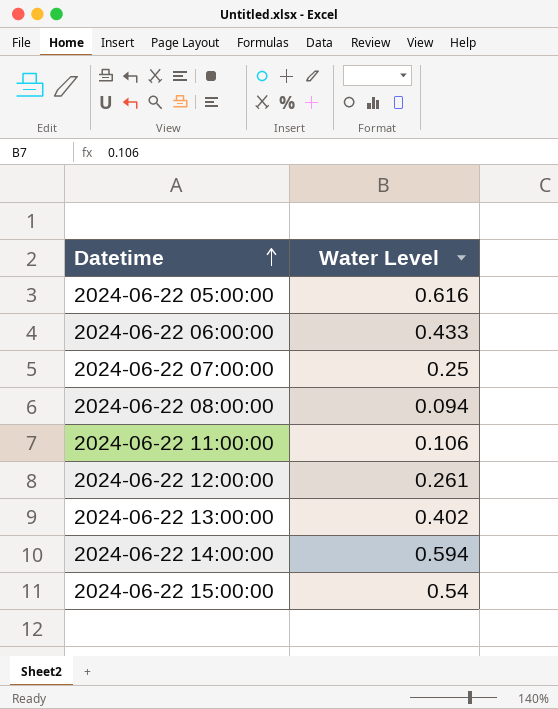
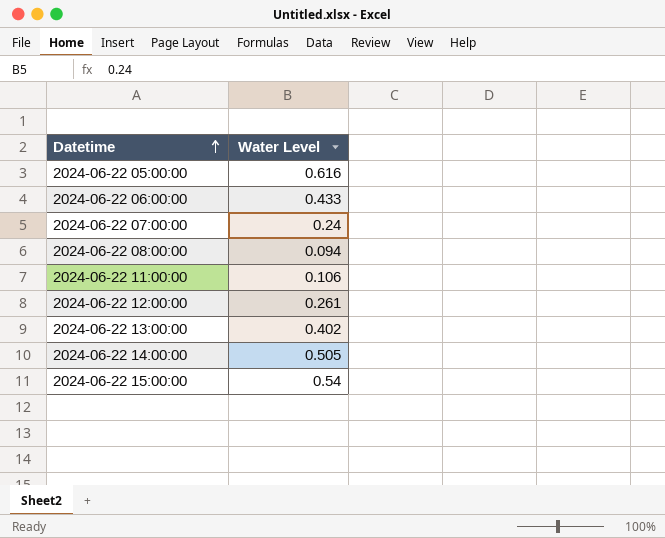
2024-06-22 07:00:00 | Water Level: 0.25 -> 0.24
2024-06-22 14:00:00 | Water Level: 0.594 -> 0.505

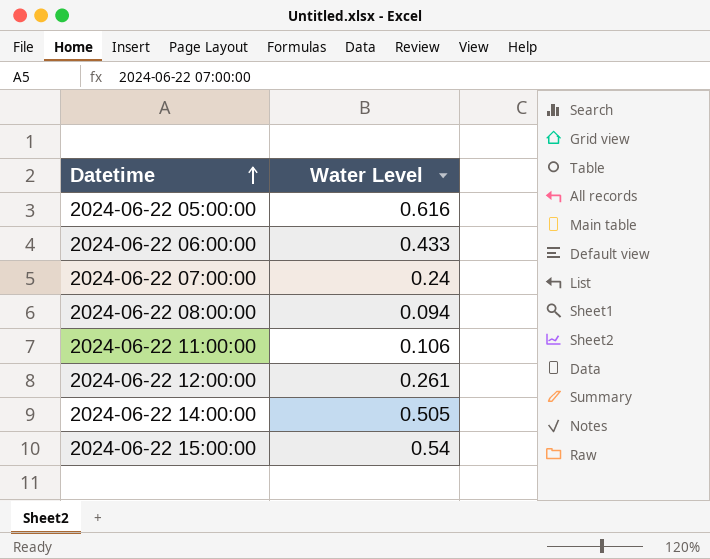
row 2024-06-22 13:00:00: 0.402 -> none

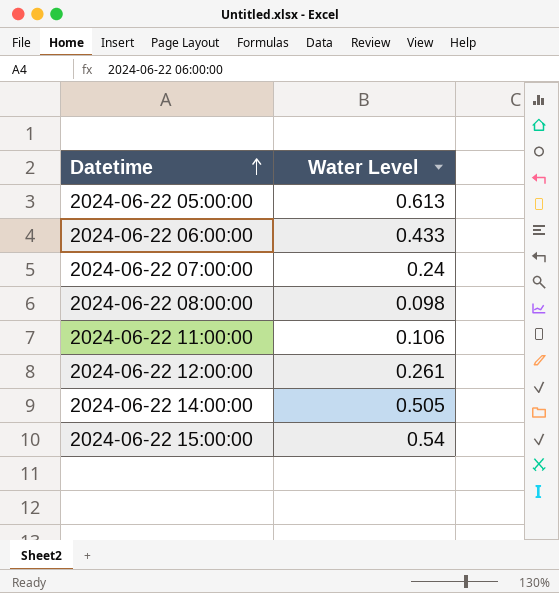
2024-06-22 05:00:00 | Water Level: 0.616 -> 0.613
2024-06-22 08:00:00 | Water Level: 0.094 -> 0.098

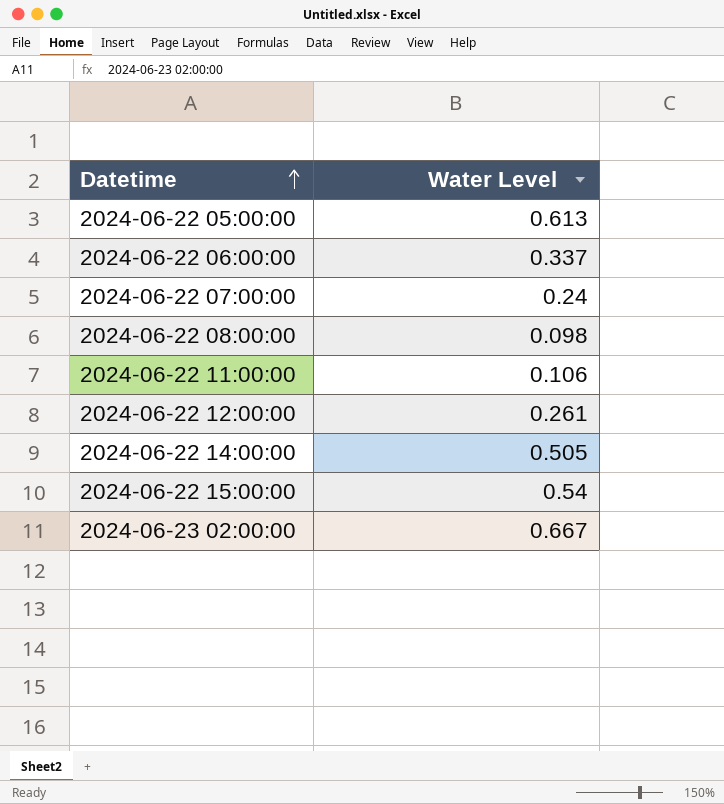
2024-06-22 06:00:00 | Water Level: 0.433 -> 0.337
row 2024-06-23 02:00:00: none -> 0.667

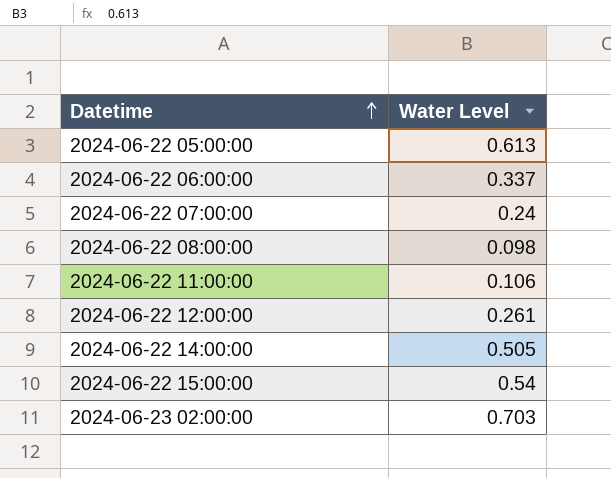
2024-06-23 02:00:00 | Water Level: 0.667 -> 0.703

